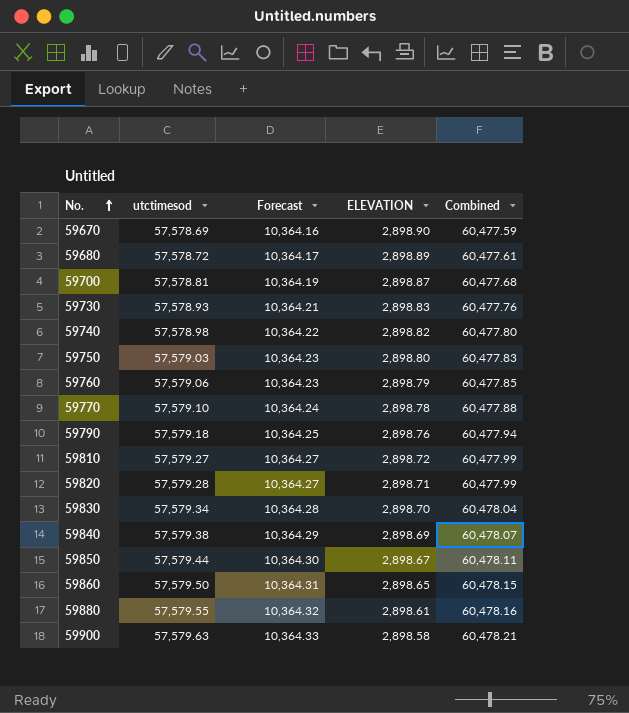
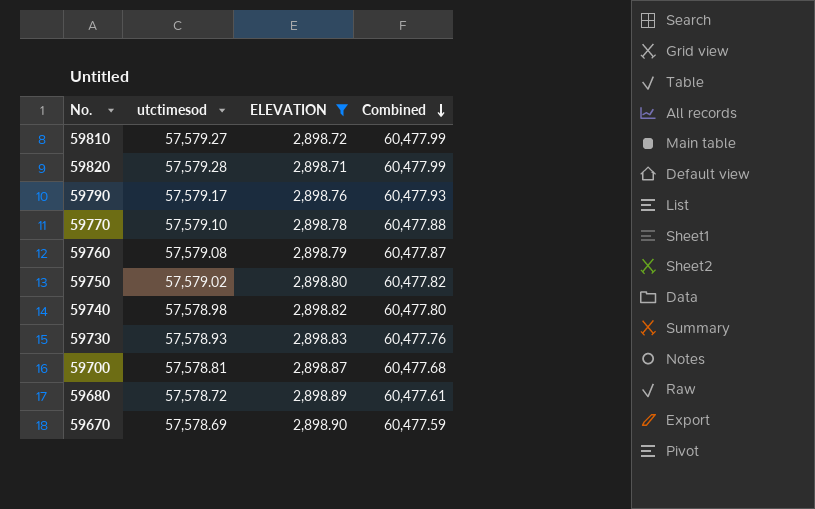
filter: none -> ELEVATION >= 2,898.71
row order: No. ascending -> Combined descending
column Forecast | formula: [utctimesod] * 0.18 -> none
59790 | utctimesod: 57,579.18 -> 57,579.17
59790 | Combined: 60,477.94 -> 60,477.93
59760 | utctimesod: 57,579.06 -> 57,579.08
59760 | Combined: 60,477.85 -> 60,477.87
59750 | utctimesod: 57,579.03 -> 57,579.02
59750 | Combined: 60,477.83 -> 60,477.82

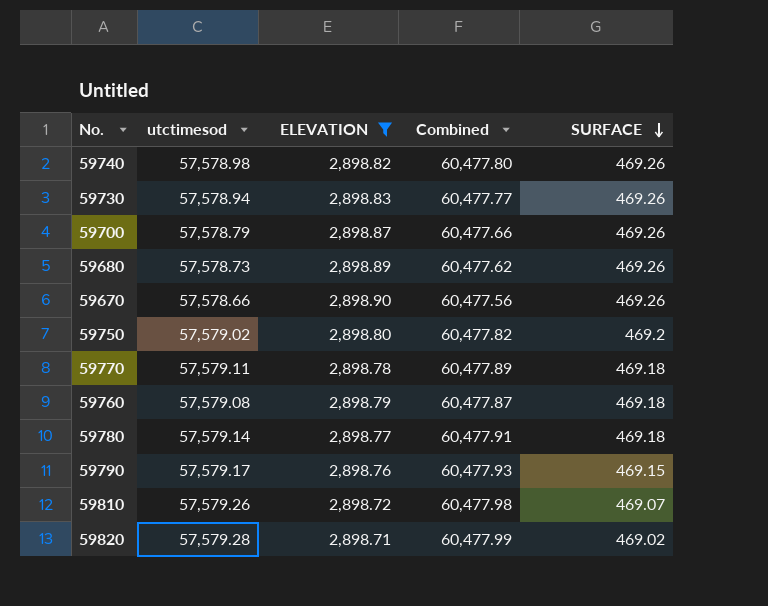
row order: Combined descending -> SURFACE descending
column SURFACE | position: none -> 5
59730 | utctimesod: 57,578.93 -> 57,578.94
59730 | Combined: 60,477.76 -> 60,477.77
59700 | utctimesod: 57,578.81 -> 57,578.79
59700 | Combined: 60,477.68 -> 60,477.66
59680 | utctimesod: 57,578.72 -> 57,578.73
59680 | Combined: 60,477.61 -> 60,477.62
59670 | utctimesod: 57,578.69 -> 57,578.66
59670 | Combined: 60,477.59 -> 60,477.56
59770 | utctimesod: 57,579.10 -> 57,579.11
59770 | Combined: 60,477.88 -> 60,477.89
row 59780: none -> 57,579.14 | 2,898.77 | 60,477.91 | 469.18
59810 | utctimesod: 57,579.27 -> 57,579.26
59810 | Combined: 60,477.99 -> 60,477.98

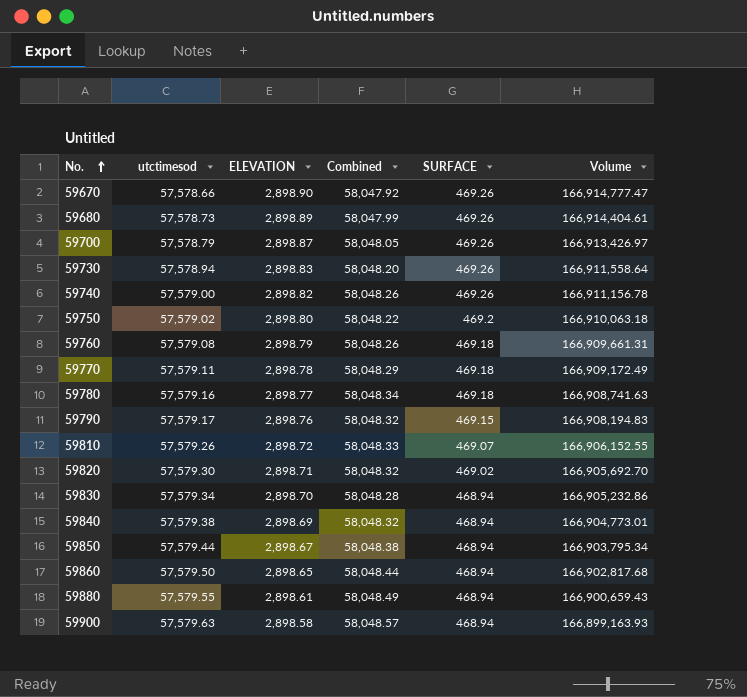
filter: ELEVATION >= 2,898.71 -> none
row order: SURFACE descending -> No. ascending
column Combined | formula: [utctimesod] + [ELEVATION] -> [utctimesod] + [SURFACE]
column Volume | formula: none -> [utctimesod] * [ELEVATION]
59740 | utctimesod: 57,578.98 -> 57,579.00
59780 | utctimesod: 57,579.14 -> 57,579.16
59820 | utctimesod: 57,579.28 -> 57,579.30

